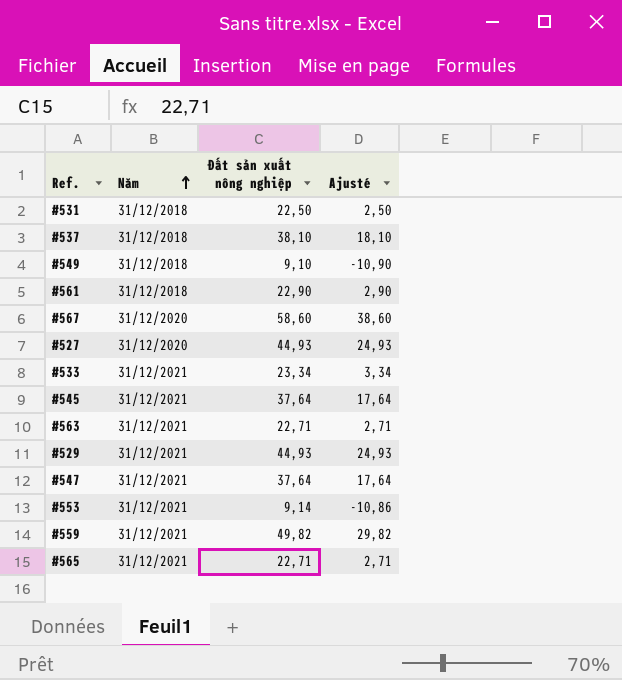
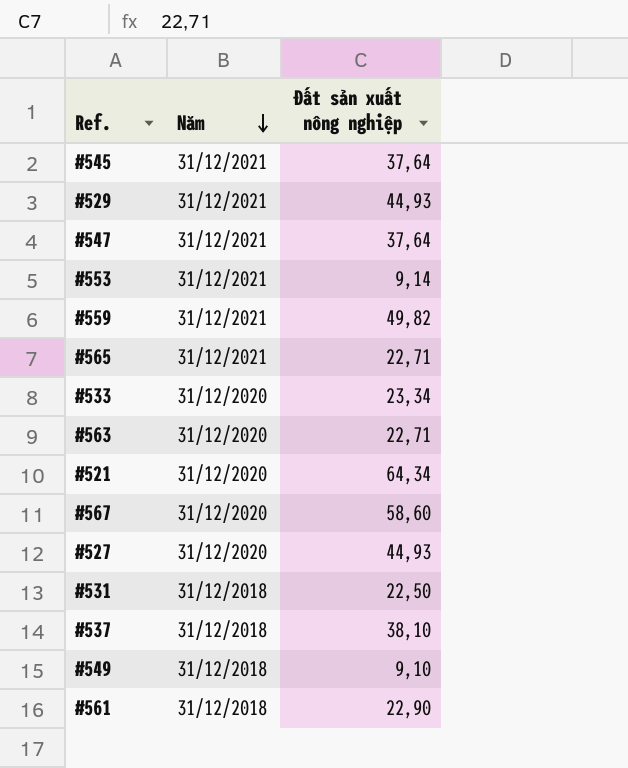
row order: Năm ascending -> Năm descending
column Ajusté | formula: [Đất sản xuất nông nghiệp] - 20 -> none
#533 | Năm: 31/12/2021 -> 31/12/2020
#563 | Năm: 31/12/2021 -> 31/12/2020
row #521: none -> 31/12/2020 | 64,34

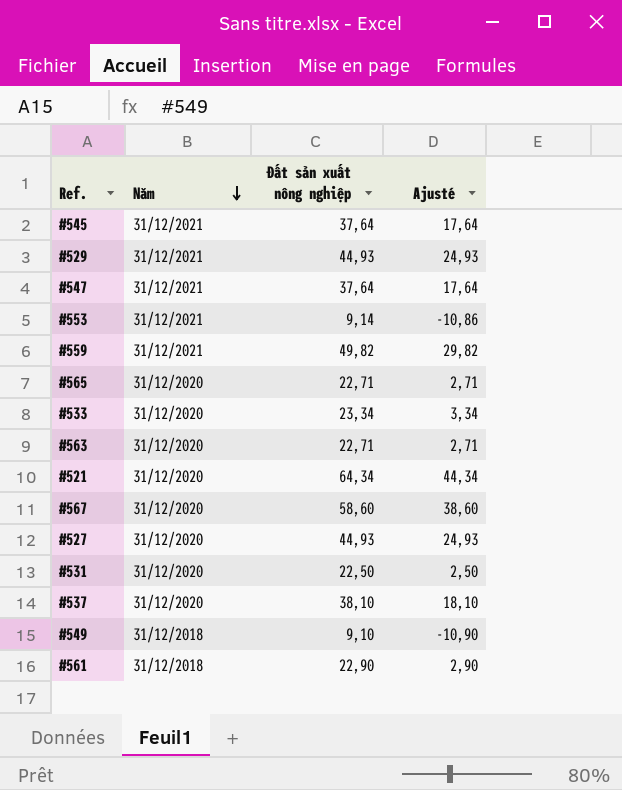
column Ajusté | formula: none -> [Đất sản xuất nông nghiệp] - 20
#565 | Năm: 31/12/2021 -> 31/12/2020
#531 | Năm: 31/12/2018 -> 31/12/2020
#537 | Năm: 31/12/2018 -> 31/12/2020

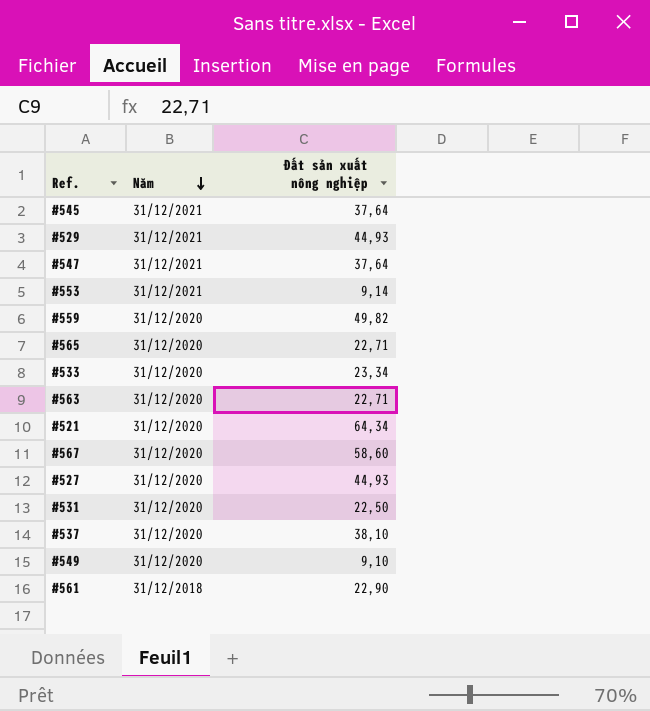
column Ajusté | formula: [Đất sản xuất nông nghiệp] - 20 -> none
#559 | Năm: 31/12/2021 -> 31/12/2020
#549 | Năm: 31/12/2018 -> 31/12/2020

